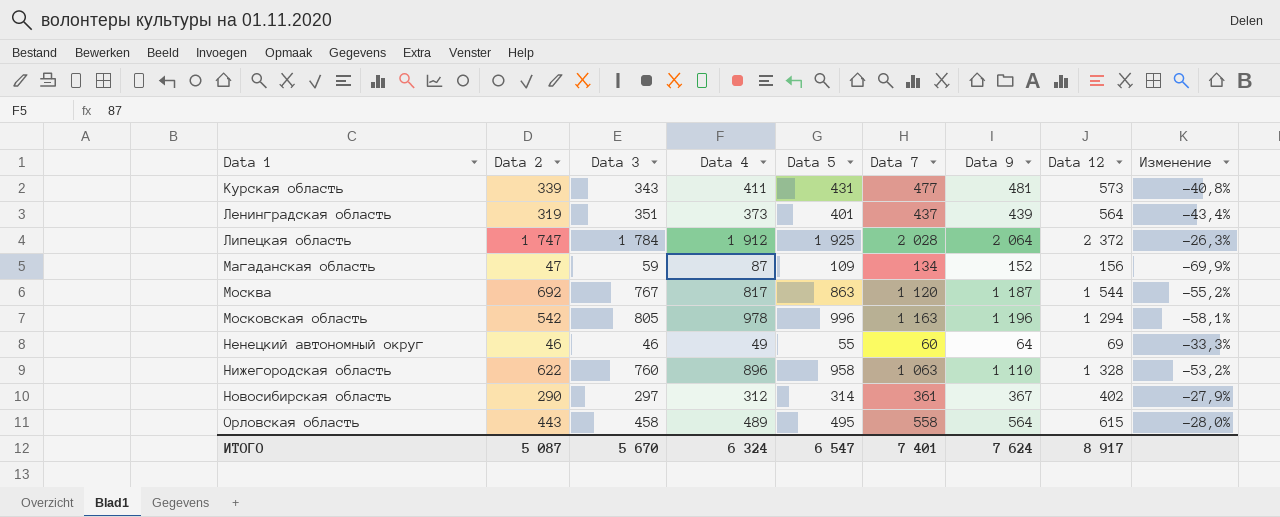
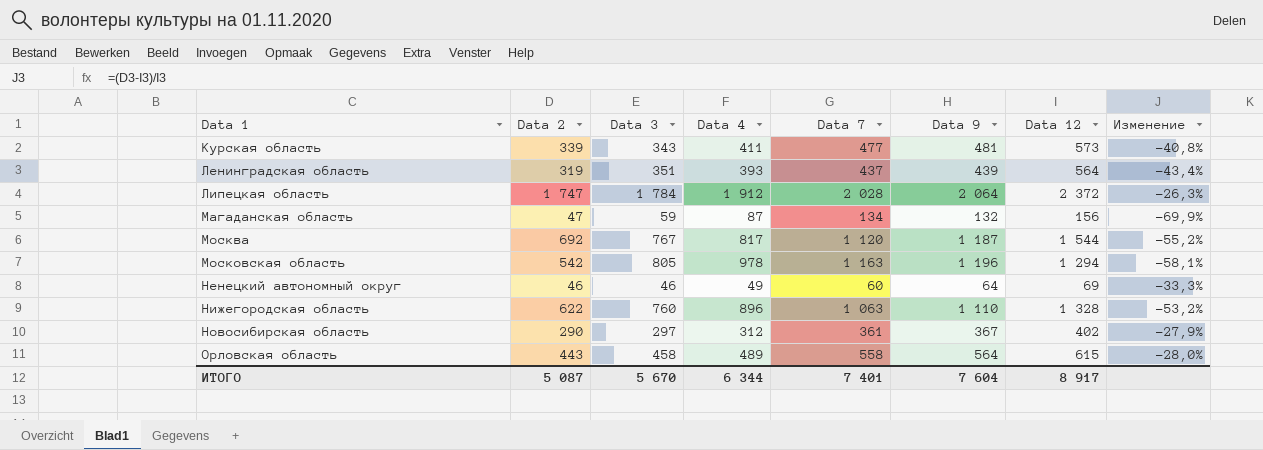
column Data 5 | position: 5 -> none
Ленинградская область | Data 4: 373 -> 393
Магаданская область | Data 9: 152 -> 132
ИТОГО | Data 4: 6 324 -> 6 344
ИТОГО | Data 9: 7 624 -> 7 604

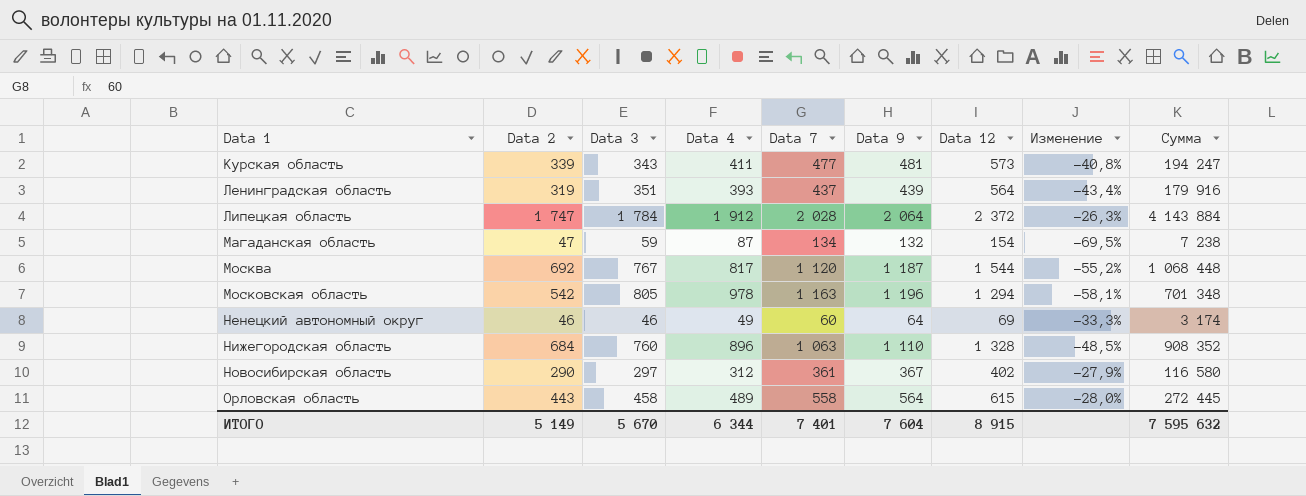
column Сумма | formula: none -> [Data 2] * [Data 12]
Магаданская область | Data 12: 156 -> 154
Магаданская область | Изменение: -69,9% -> -69,5%
Нижегородская область | Data 2: 622 -> 684
Нижегородская область | Изменение: -53,2% -> -48,5%
ИТОГО | Data 2: 5 087 -> 5 149
ИТОГО | Data 12: 8 917 -> 8 915

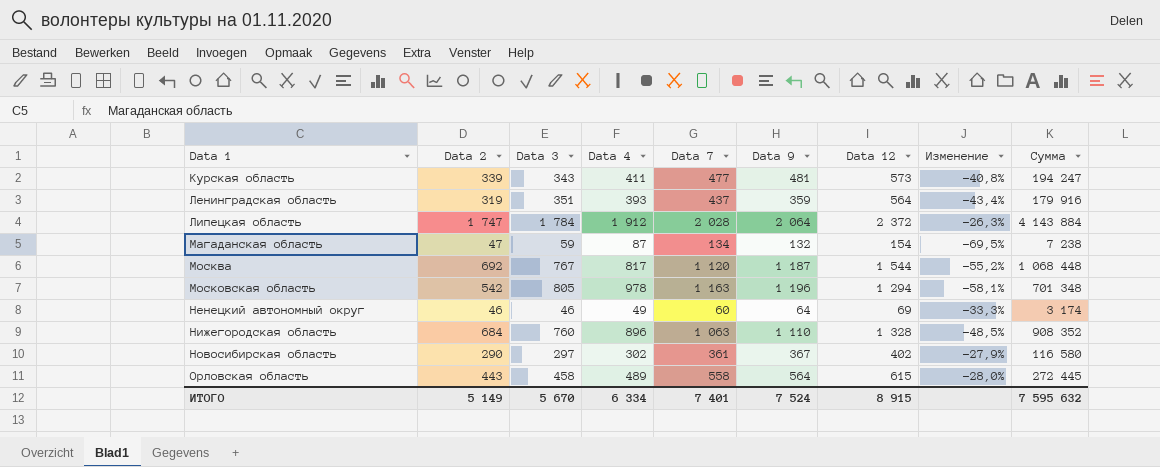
Ленинградская область | Data 9: 439 -> 359
Новосибирская область | Data 4: 312 -> 302
ИТОГО | Data 4: 6 344 -> 6 334
ИТОГО | Data 9: 7 604 -> 7 524

